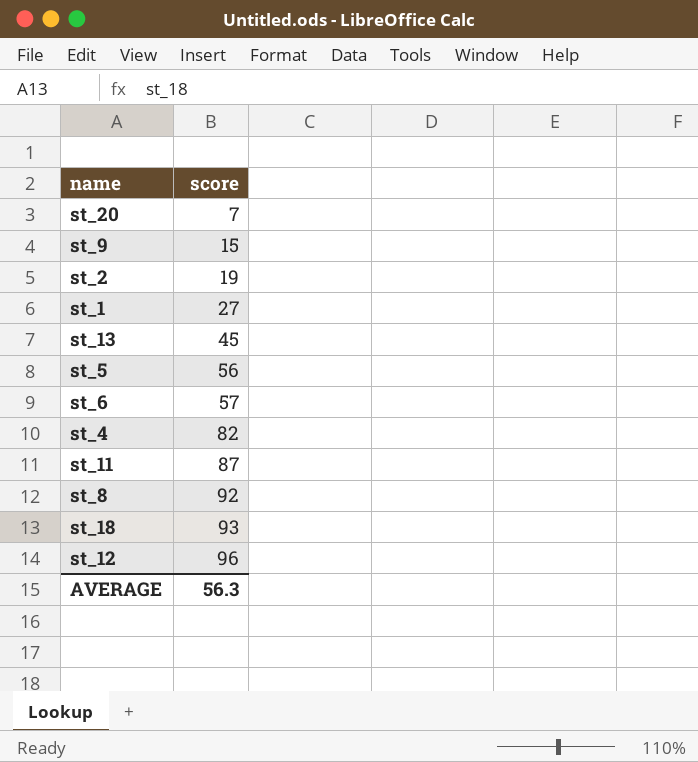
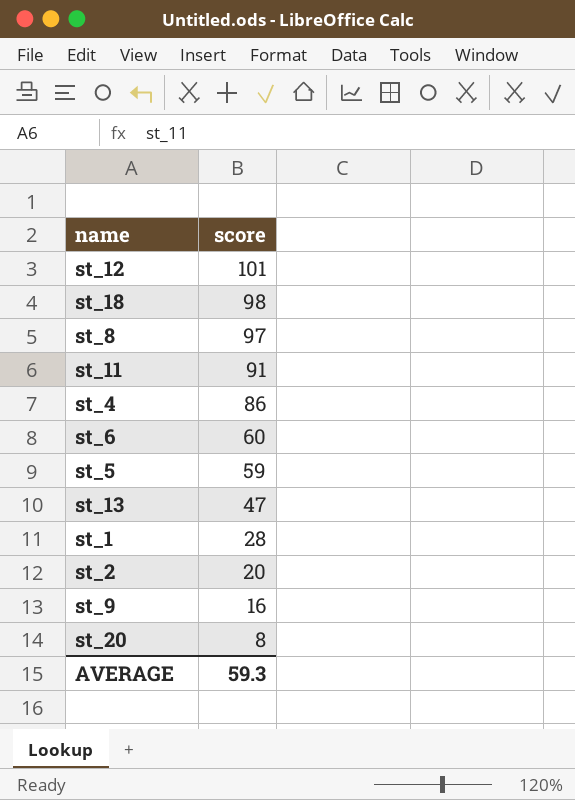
row order: score ascending -> score descending
st_12 | score: 96 -> 101
st_18 | score: 93 -> 98
st_8 | score: 92 -> 97
st_11 | score: 87 -> 91
st_4 | score: 82 -> 86
st_6 | score: 57 -> 60
st_5 | score: 56 -> 59
st_13 | score: 45 -> 47
st_1 | score: 27 -> 28
st_2 | score: 19 -> 20
st_9 | score: 15 -> 16
st_20 | score: 7 -> 8
AVERAGE | score: 56.3 -> 59.3

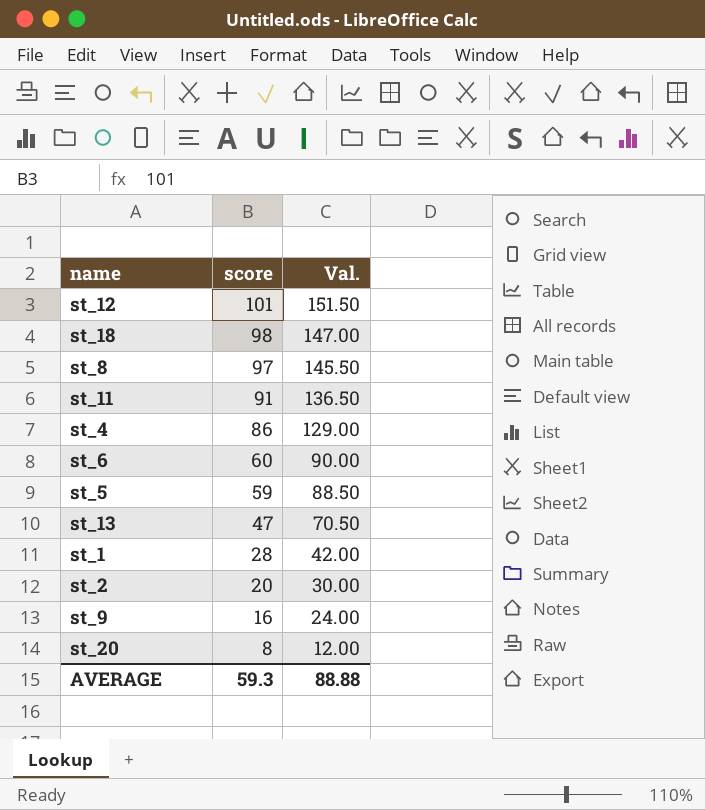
column Val. | formula: none -> [score] * 1.5

